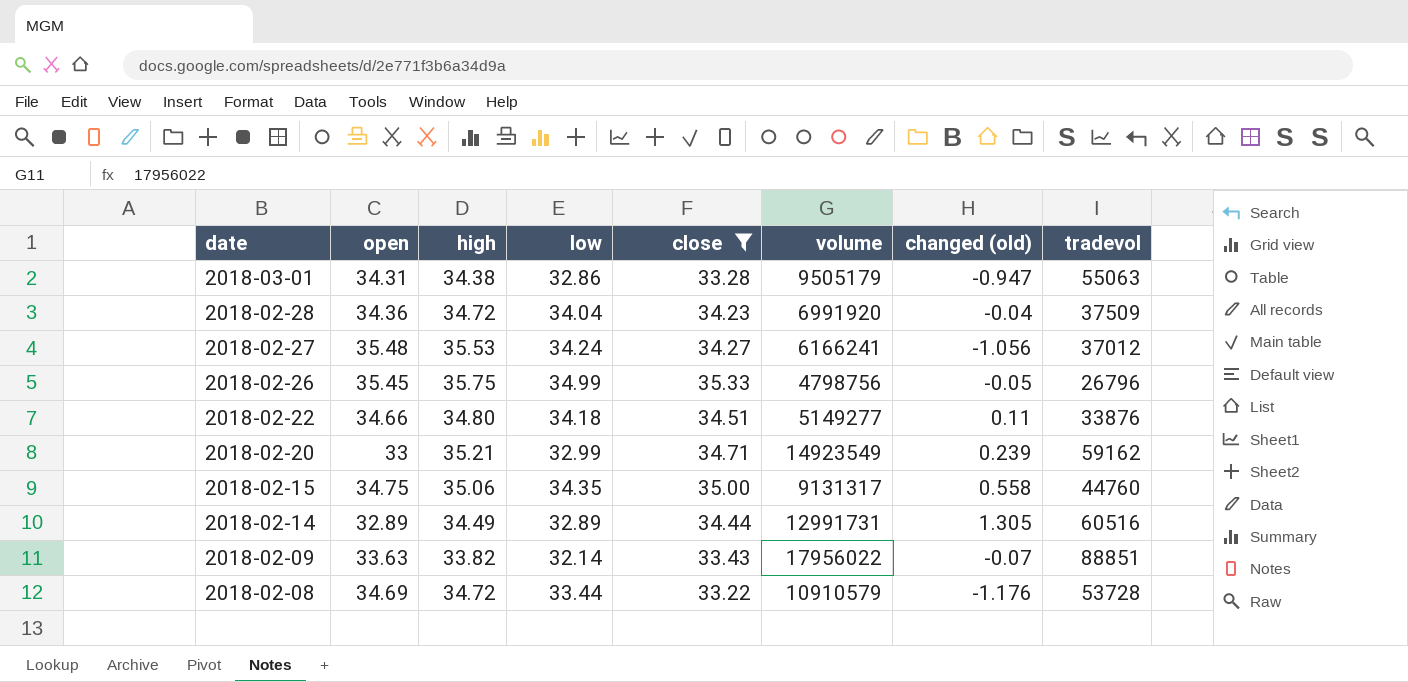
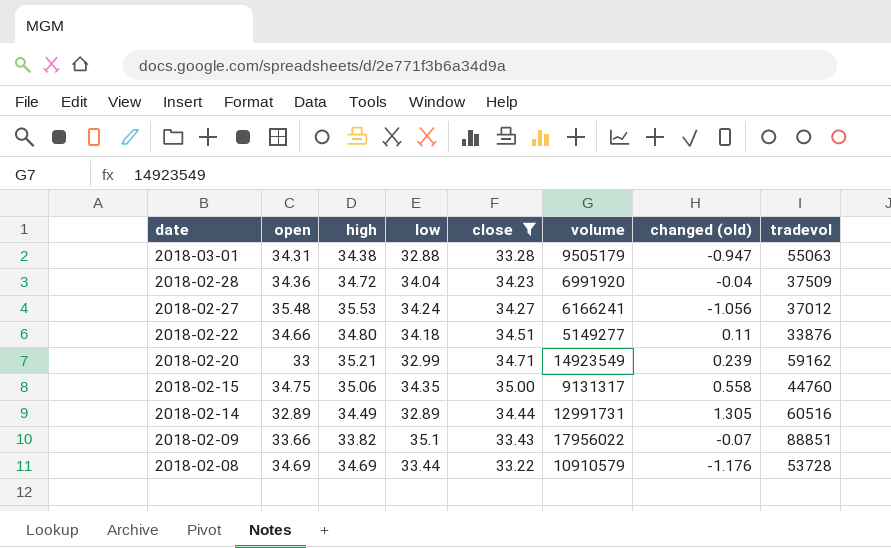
row 2018-02-26: 35.45 | 35.75 | 34.99 | 35.33 | 4798756 | -0.05 | 26796 -> none
2018-03-01 | low: 32.86 -> 32.88
2018-02-09 | open: 33.63 -> 33.66
2018-02-09 | low: 32.14 -> 35.1
2018-02-08 | high: 34.72 -> 34.69

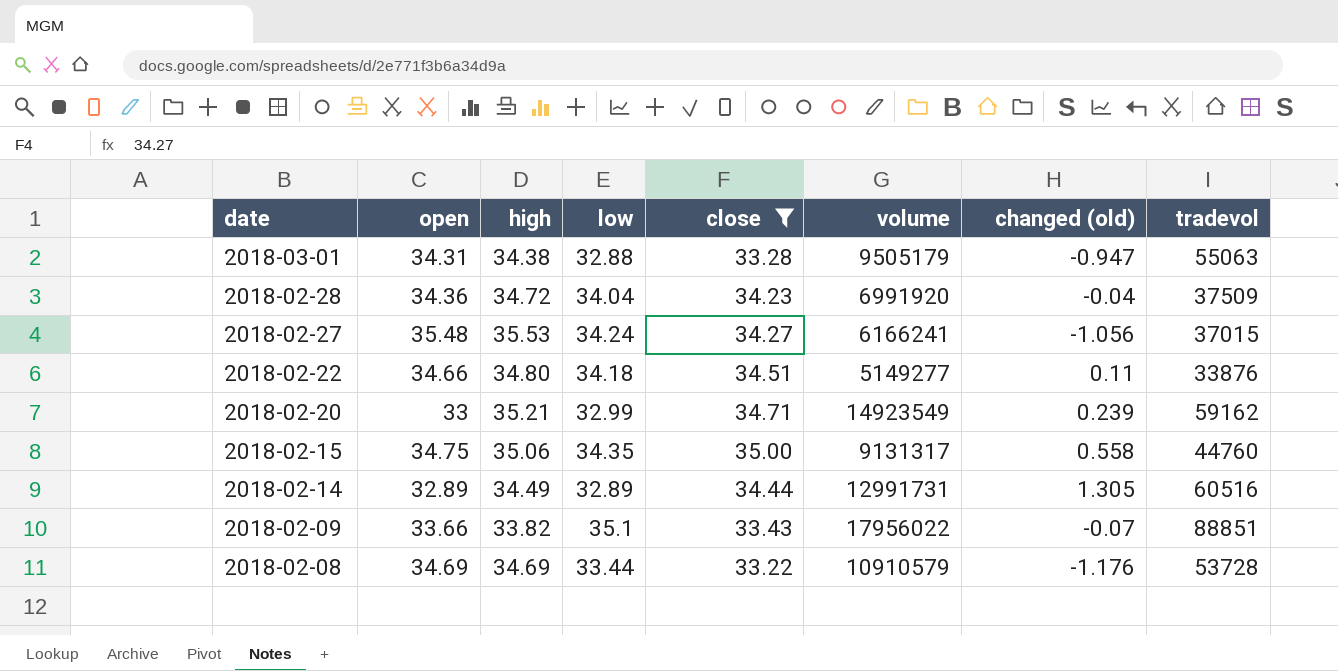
2018-02-27 | tradevol: 37012 -> 37015

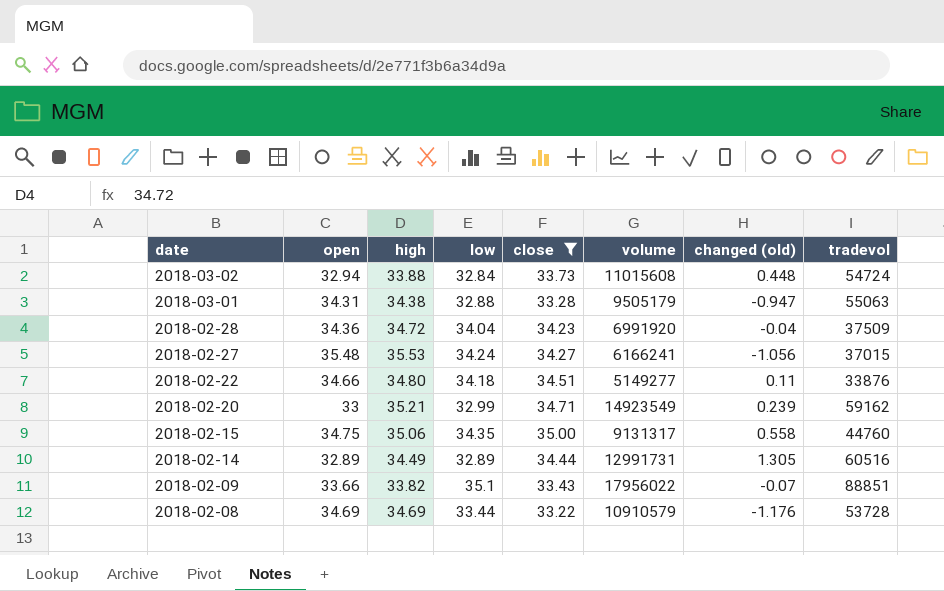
row 2018-03-02: none -> 32.94 | 33.88 | 32.84 | 33.73 | 11015608 | 0.448 | 54724

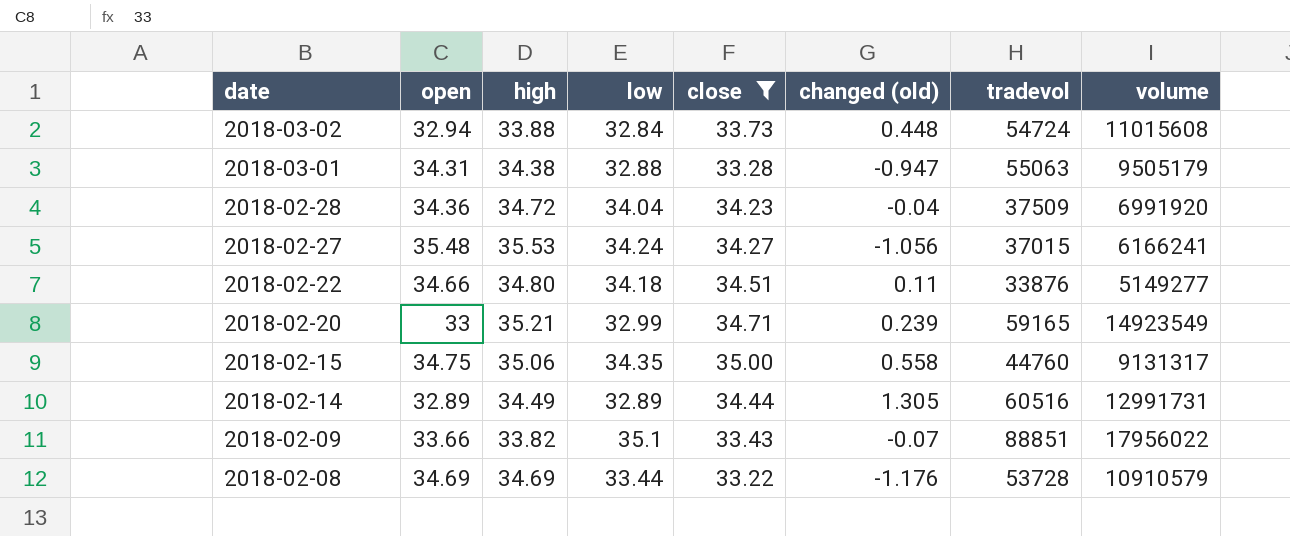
column volume | position: 6 -> 8
2018-02-20 | tradevol: 59162 -> 59165

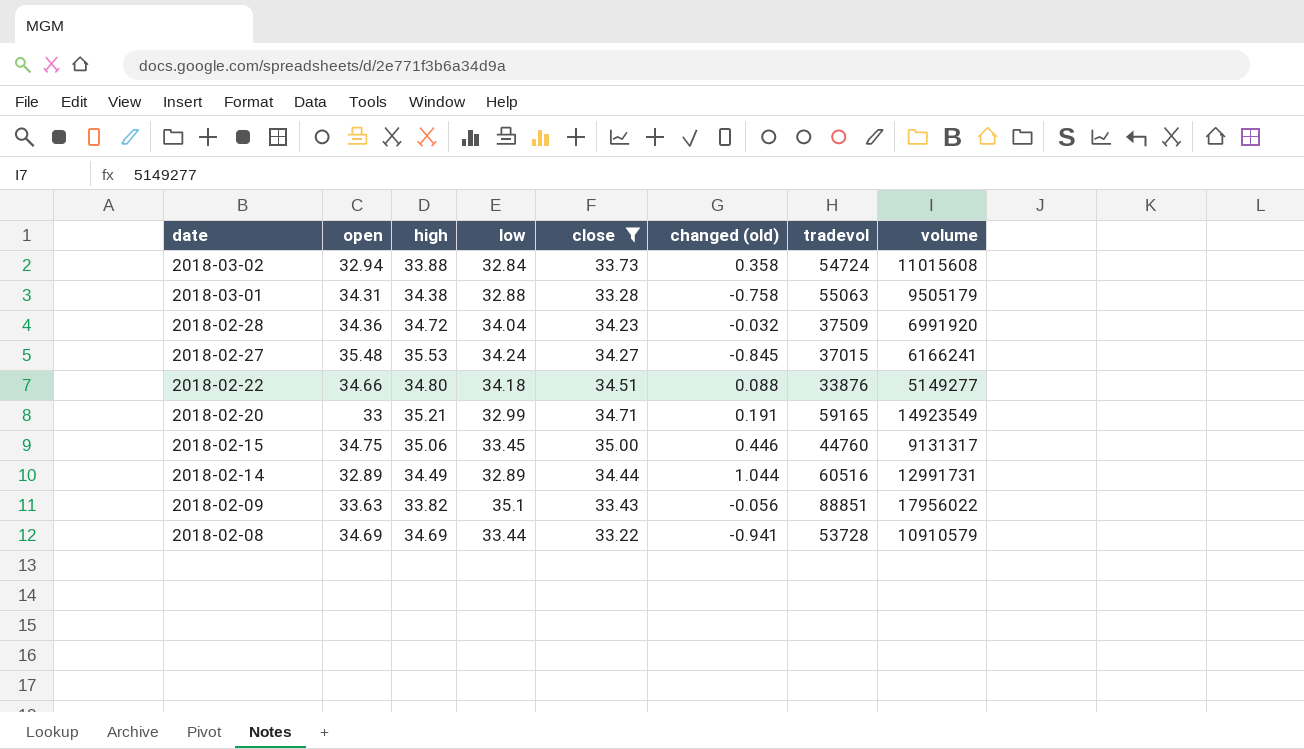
2018-03-02 | changed (old): 0.448 -> 0.358
2018-03-01 | changed (old): -0.947 -> -0.758
2018-02-28 | changed (old): -0.04 -> -0.032
2018-02-27 | changed (old): -1.056 -> -0.845
2018-02-22 | changed (old): 0.11 -> 0.088
2018-02-20 | changed (old): 0.239 -> 0.191
2018-02-15 | low: 34.35 -> 33.45
2018-02-15 | changed (old): 0.558 -> 0.446
2018-02-14 | changed (old): 1.305 -> 1.044
2018-02-09 | open: 33.66 -> 33.63
2018-02-09 | changed (old): -0.07 -> -0.056
2018-02-08 | changed (old): -1.176 -> -0.941

